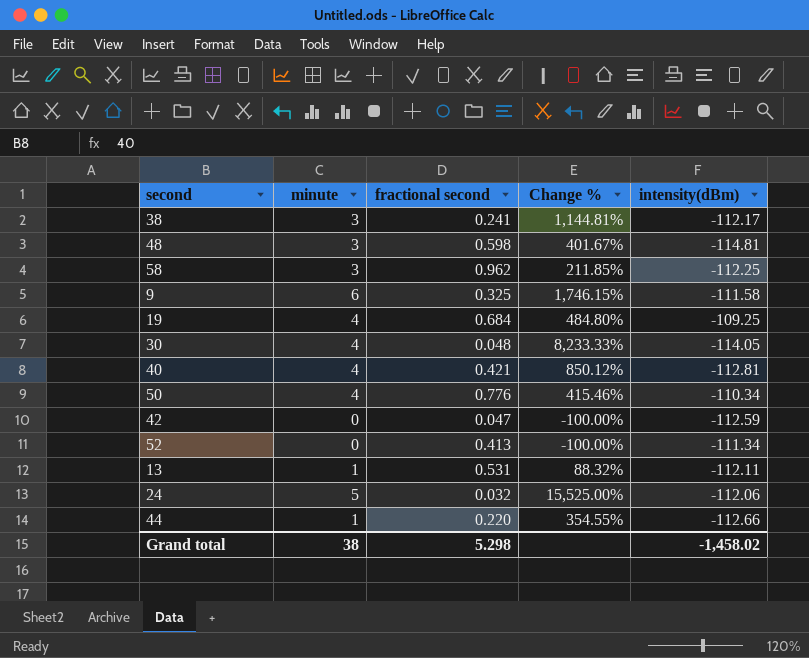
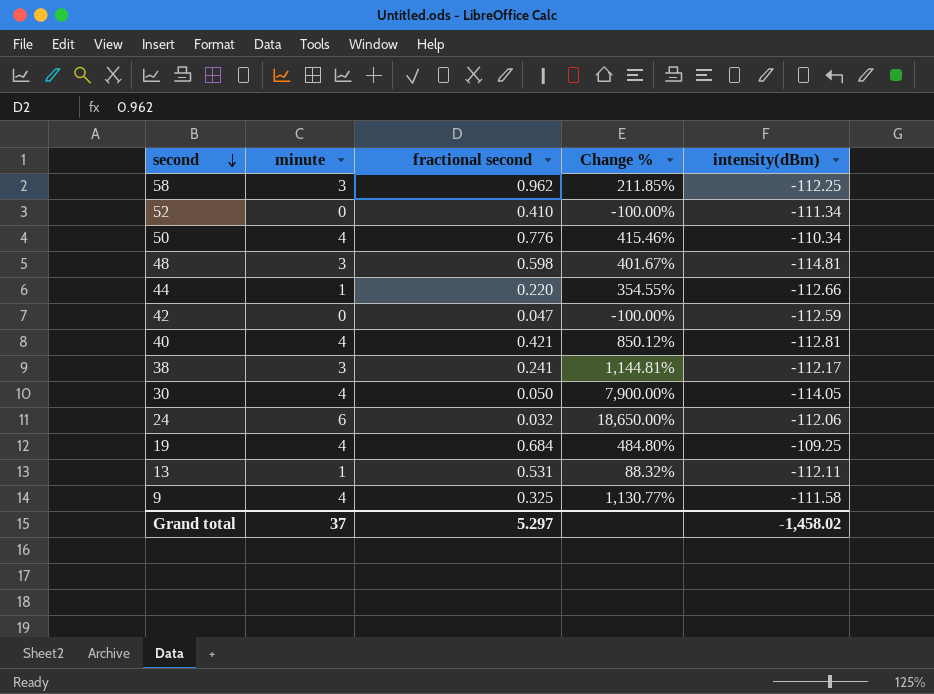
row order: none -> second descending
52 | fractional second: 0.413 -> 0.410
30 | fractional second: 0.048 -> 0.050
30 | Change %: 8,233.33% -> 7,900.00%
24 | minute: 5 -> 6
24 | Change %: 15,525.00% -> 18,650.00%
9 | minute: 6 -> 4
9 | Change %: 1,746.15% -> 1,130.77%
Grand total | minute: 38 -> 37
Grand total | fractional second: 5.298 -> 5.297

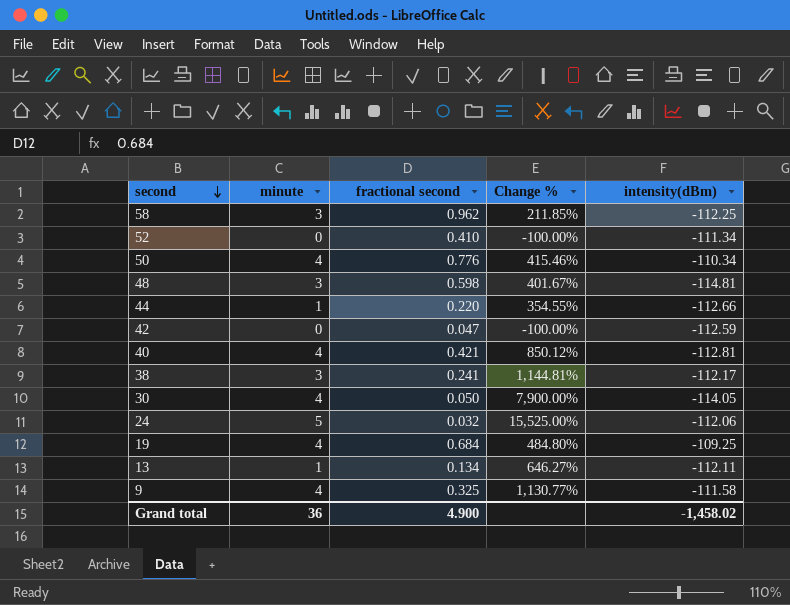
24 | minute: 6 -> 5
24 | Change %: 18,650.00% -> 15,525.00%
13 | fractional second: 0.531 -> 0.134
13 | Change %: 88.32% -> 646.27%
Grand total | minute: 37 -> 36
Grand total | fractional second: 5.297 -> 4.900

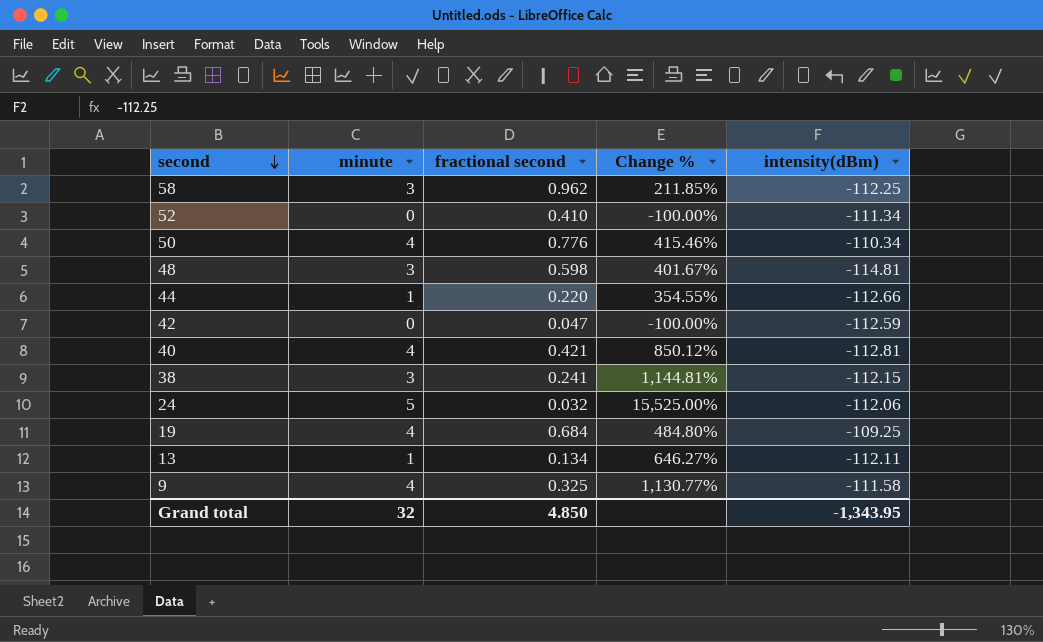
row 30: 4 | 0.050 | 7,900.00% | -114.05 -> none
38 | intensity(dBm): -112.17 -> -112.15
Grand total | minute: 36 -> 32
Grand total | fractional second: 4.900 -> 4.850
Grand total | intensity(dBm): -1,458.02 -> -1,343.95

